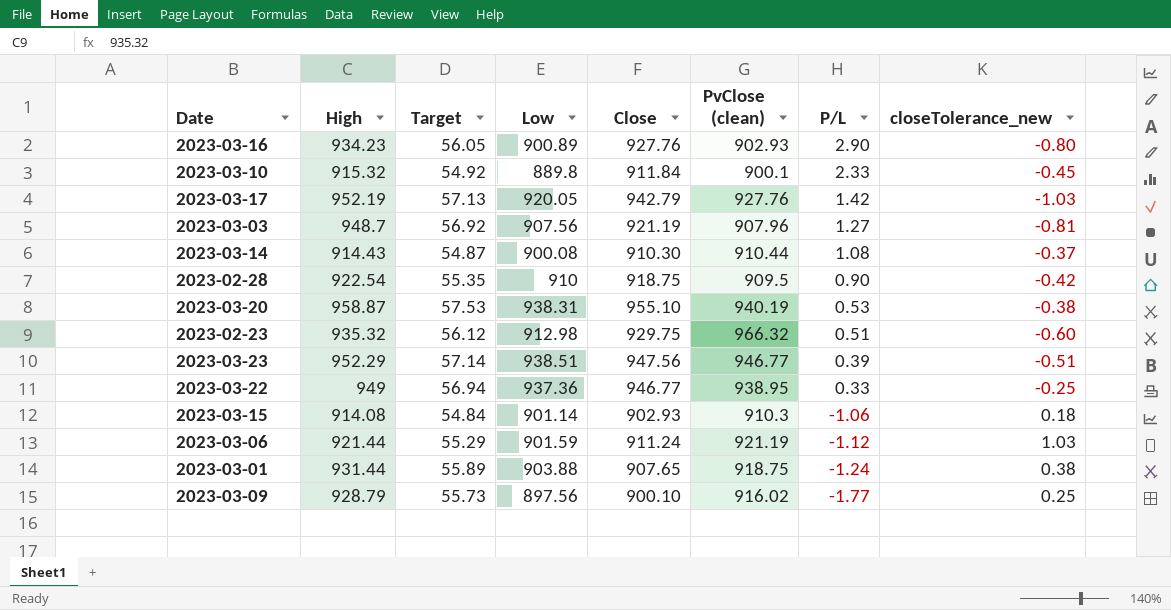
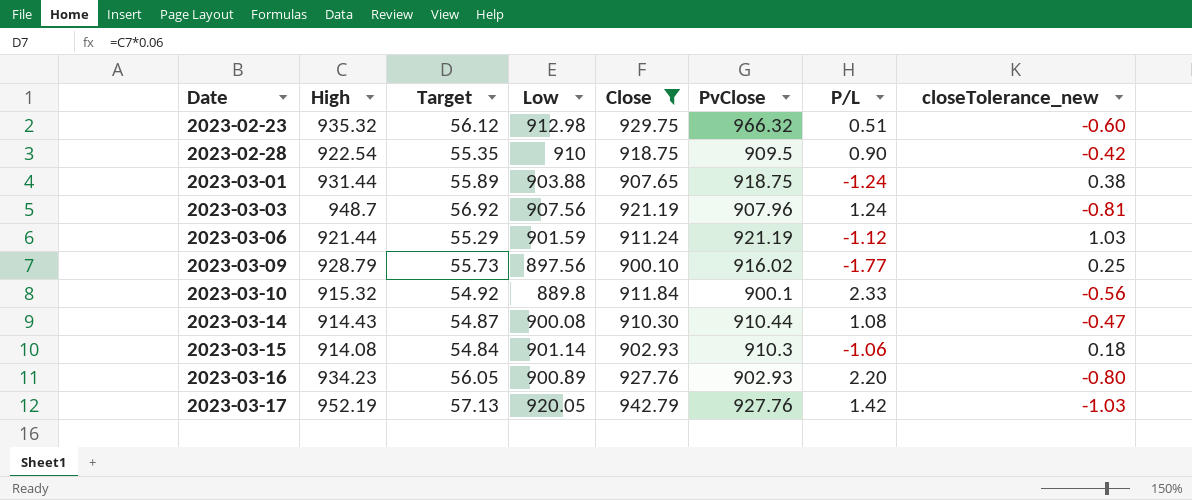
filter: none -> Close <= 942.79
row order: P/L descending -> Date ascending
column name: PvClose (clean) -> PvClose
2023-03-03 | P/L: 1.27 -> 1.24
2023-03-10 | closeTolerance_new: -0.45 -> -0.56
2023-03-14 | closeTolerance_new: -0.37 -> -0.47
2023-03-16 | P/L: 2.90 -> 2.20

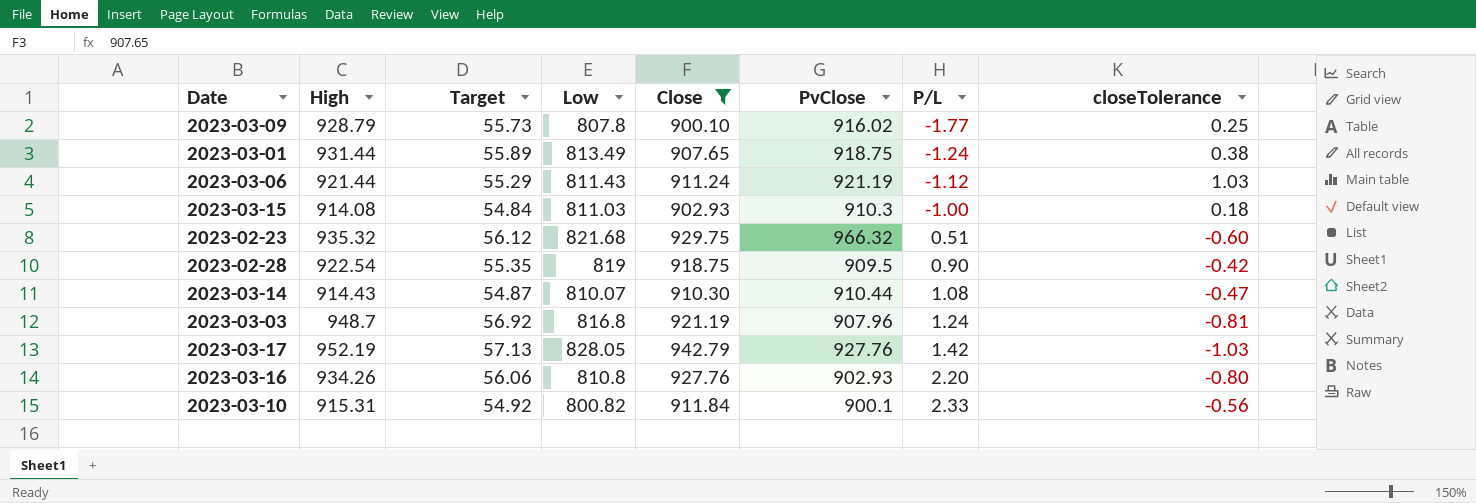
row order: Date ascending -> P/L ascending
column name: closeTolerance_new -> closeTolerance
2023-03-09 | Low: 897.56 -> 807.8
2023-03-01 | Low: 903.88 -> 813.49
2023-03-06 | Low: 901.59 -> 811.43
2023-03-15 | Low: 901.14 -> 811.03
2023-03-15 | P/L: -1.06 -> -1.00
2023-02-23 | Low: 912.98 -> 821.68
2023-02-28 | Low: 910 -> 819
2023-03-14 | Low: 900.08 -> 810.07
2023-03-03 | Low: 907.56 -> 816.8
2023-03-17 | Low: 920.05 -> 828.05
2023-03-16 | High: 934.23 -> 934.26
2023-03-16 | Target: 56.05 -> 56.06
2023-03-16 | Low: 900.89 -> 810.8
2023-03-10 | High: 915.32 -> 915.31
2023-03-10 | Low: 889.8 -> 800.82

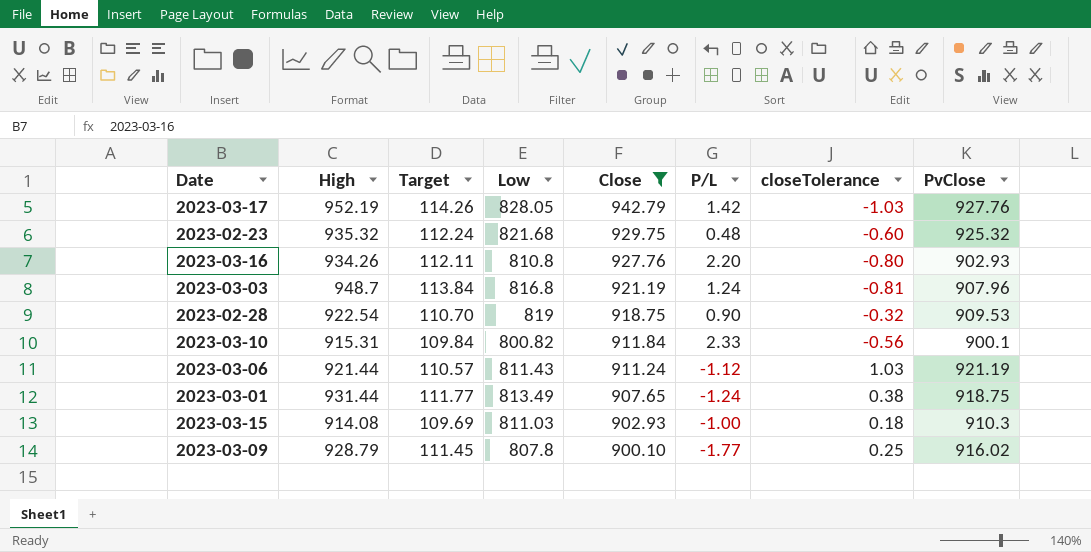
row order: P/L ascending -> Close descending
column Target | formula: [High] * 0.06 -> [High] * 0.12
column PvClose | position: 6 -> 8
row 2023-03-14: 914.43 | 54.87 | 810.07 | 910.30 | 910.44 | 1.08 | -0.47 -> none
2023-02-23 | P/L: 0.51 -> 0.48
2023-02-23 | PvClose: 966.32 -> 925.32
2023-02-28 | closeTolerance: -0.42 -> -0.32
2023-02-28 | PvClose: 909.5 -> 909.53

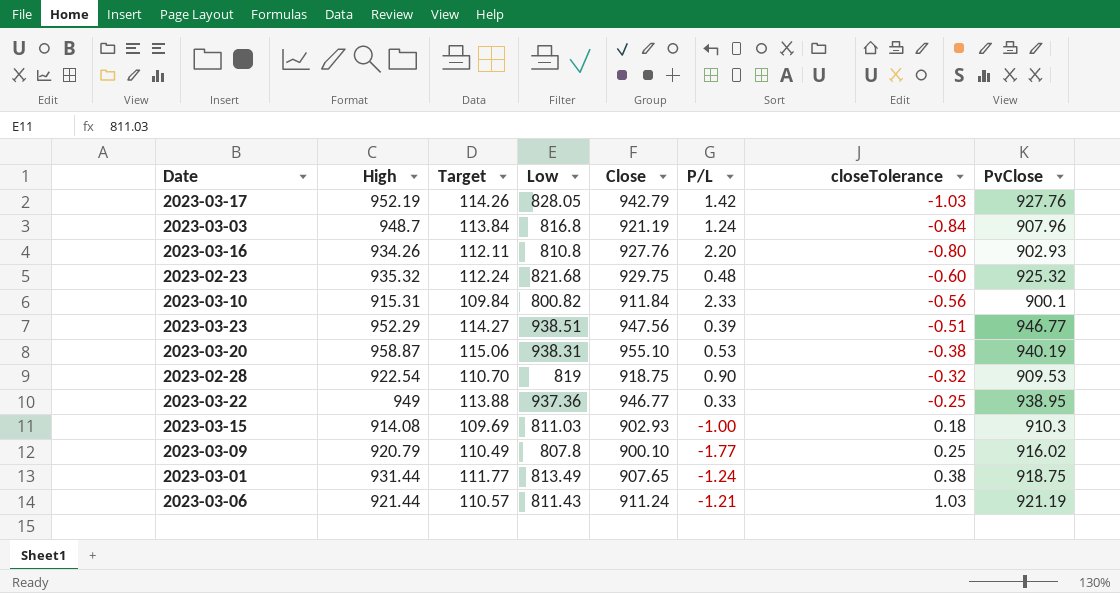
filter: Close <= 942.79 -> none
row order: Close descending -> closeTolerance ascending
2023-03-03 | closeTolerance: -0.81 -> -0.84
2023-03-09 | High: 928.79 -> 920.79
2023-03-09 | Target: 111.45 -> 110.49
2023-03-06 | P/L: -1.12 -> -1.21

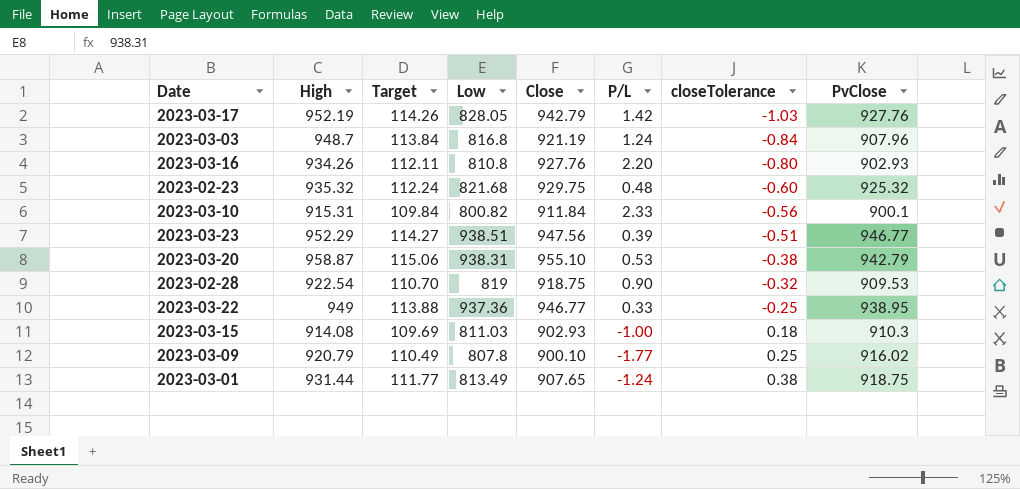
row 2023-03-06: 921.44 | 110.57 | 811.43 | 911.24 | -1.21 | 1.03 | 921.19 -> none
2023-03-20 | PvClose: 940.19 -> 942.79

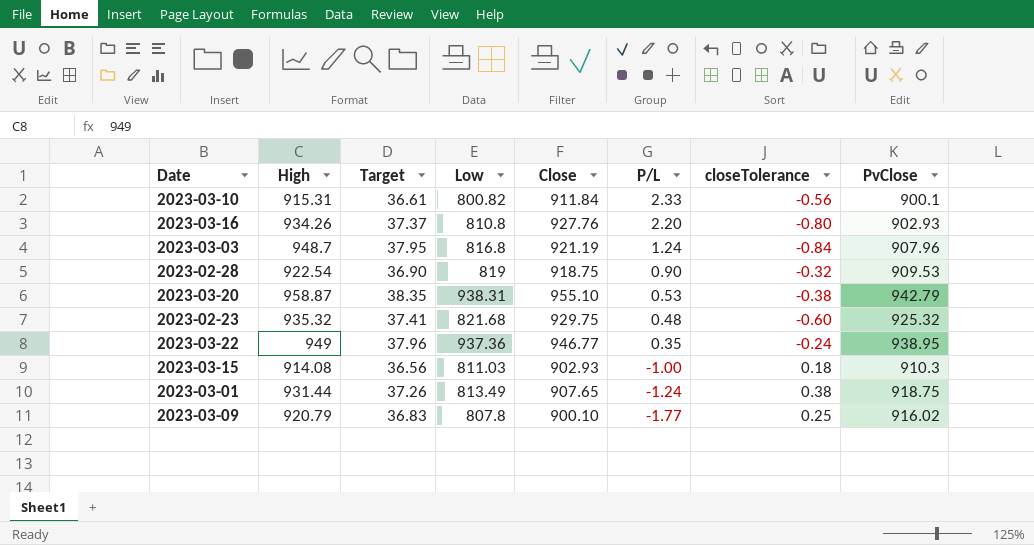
row order: closeTolerance ascending -> P/L descending
column Target | formula: [High] * 0.12 -> [High] * 0.04
row 2023-03-17: 952.19 | 114.26 | 828.05 | 942.79 | 1.42 | -1.03 | 927.76 -> none
row 2023-03-23: 952.29 | 114.27 | 938.51 | 947.56 | 0.39 | -0.51 | 946.77 -> none
2023-03-22 | P/L: 0.33 -> 0.35
2023-03-22 | closeTolerance: -0.25 -> -0.24

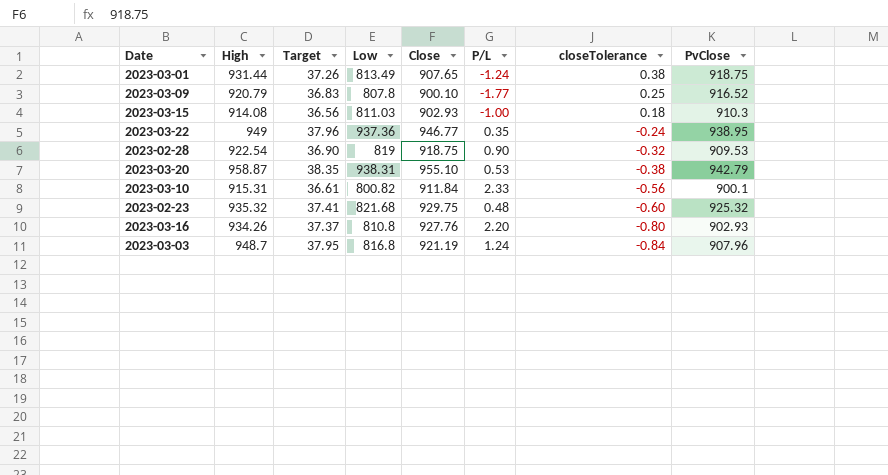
row order: P/L descending -> closeTolerance descending
2023-03-09 | PvClose: 916.02 -> 916.52

